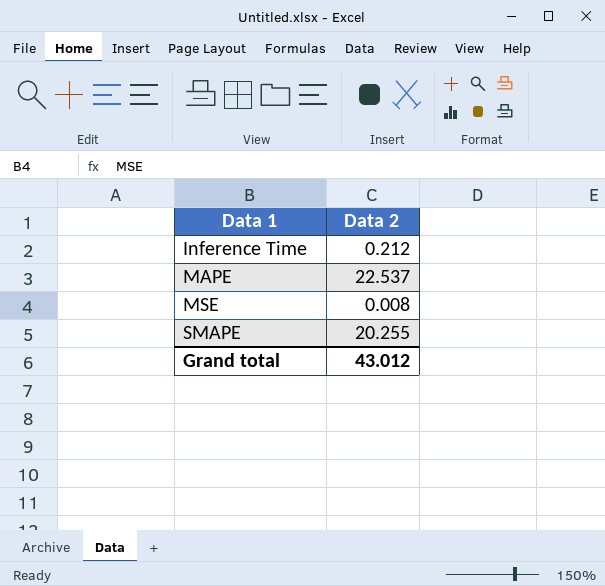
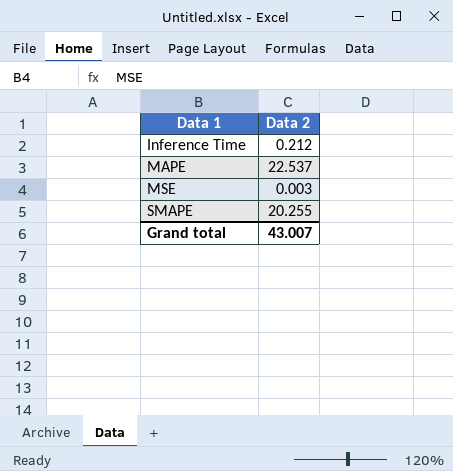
MSE | Data 2: 0.008 -> 0.003
Grand total | Data 2: 43.012 -> 43.007

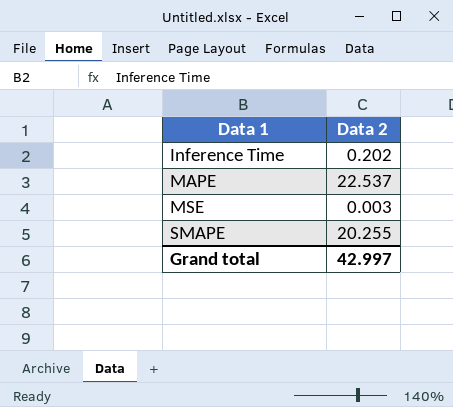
Inference Time | Data 2: 0.212 -> 0.202
Grand total | Data 2: 43.007 -> 42.997

